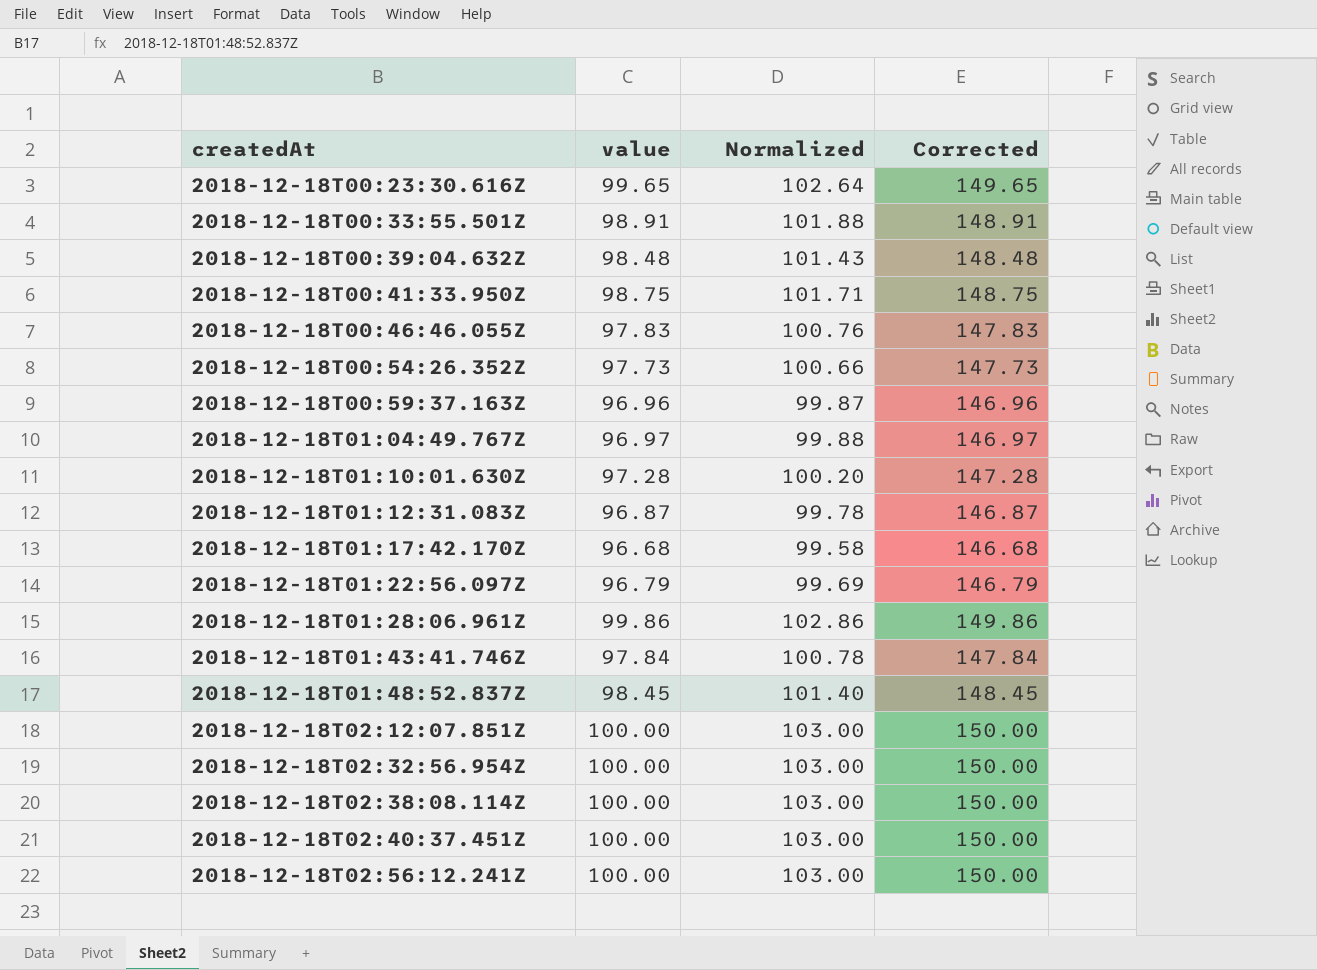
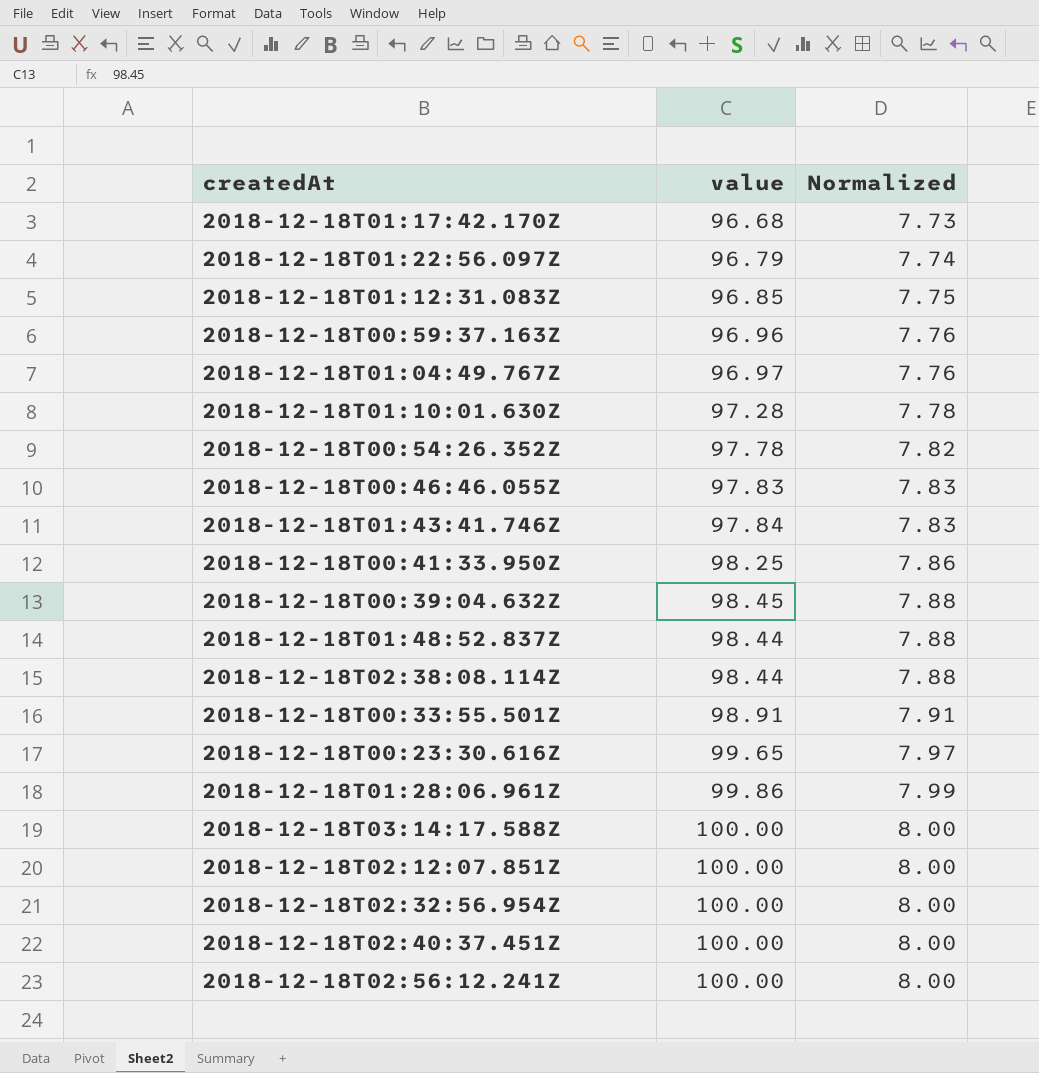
row order: createdAt ascending -> Normalized ascending
column Corrected | formula: [value] + 50 -> none
column Normalized | formula: [value] * 1.03 -> [value] * 0.08
2018-12-18T01:12:31.083Z | value: 96.87 -> 96.85
2018-12-18T00:54:26.352Z | value: 97.73 -> 97.78
2018-12-18T00:41:33.950Z | value: 98.75 -> 98.25
2018-12-18T00:39:04.632Z | value: 98.48 -> 98.45
2018-12-18T01:48:52.837Z | value: 98.45 -> 98.44
2018-12-18T02:38:08.114Z | value: 100.00 -> 98.44
row 2018-12-18T03:14:17.588Z: none -> 100.00 | 8.00

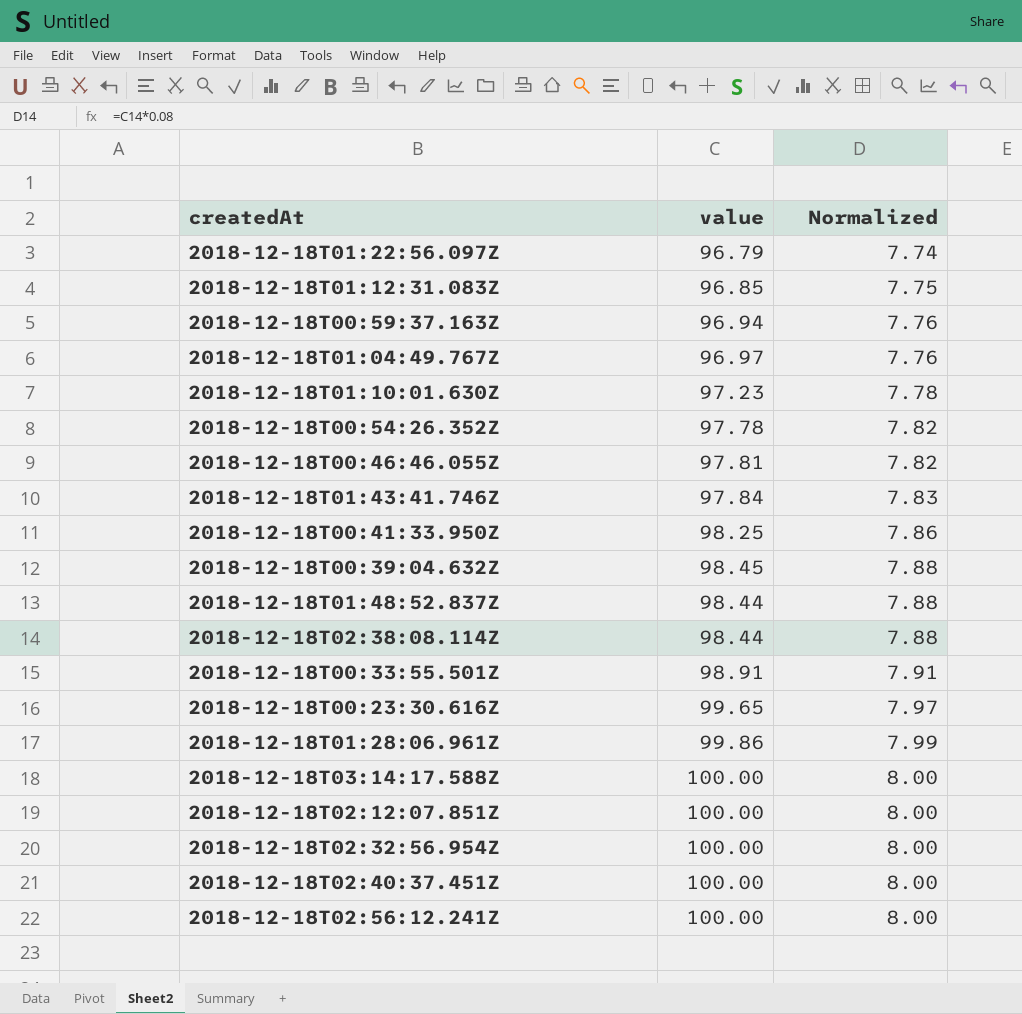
row 2018-12-18T01:17:42.170Z: 96.68 | 7.73 -> none
2018-12-18T00:59:37.163Z | value: 96.96 -> 96.94
2018-12-18T01:10:01.630Z | value: 97.28 -> 97.23
2018-12-18T00:46:46.055Z | value: 97.83 -> 97.81
2018-12-18T00:46:46.055Z | Normalized: 7.83 -> 7.82

